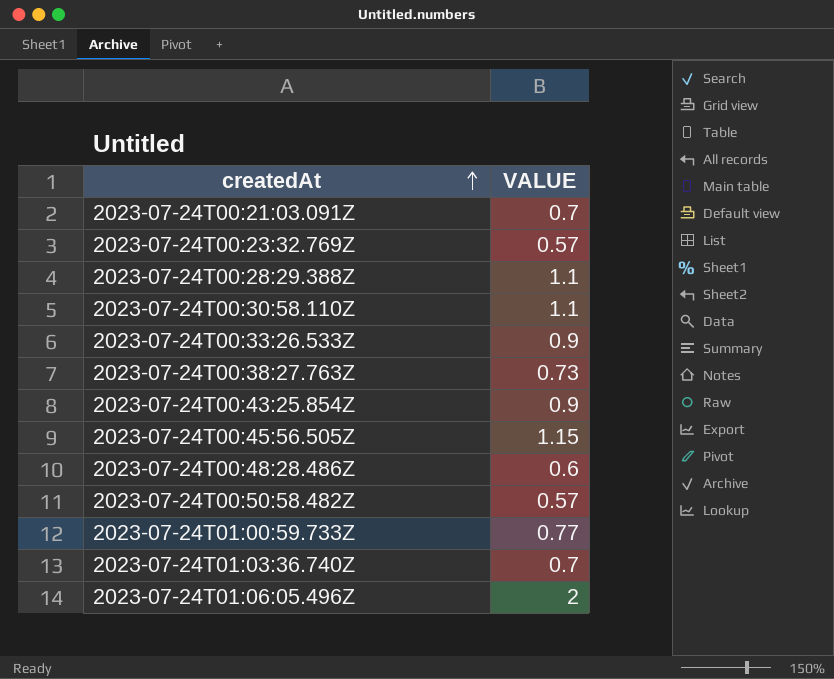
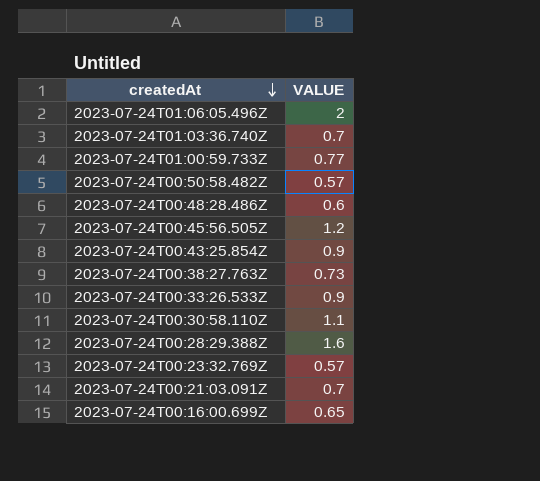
row order: createdAt ascending -> createdAt descending
2023-07-24T00:45:56.505Z | VALUE: 1.15 -> 1.2
2023-07-24T00:28:29.388Z | VALUE: 1.1 -> 1.6
row 2023-07-24T00:16:00.699Z: none -> 0.65

